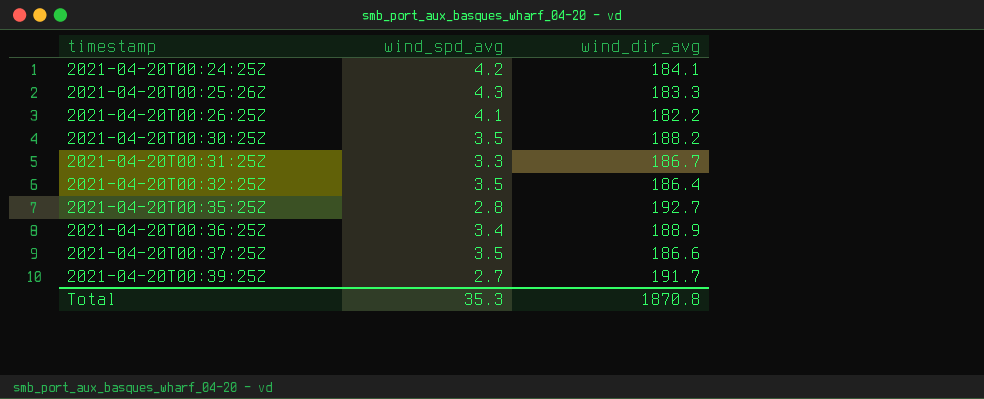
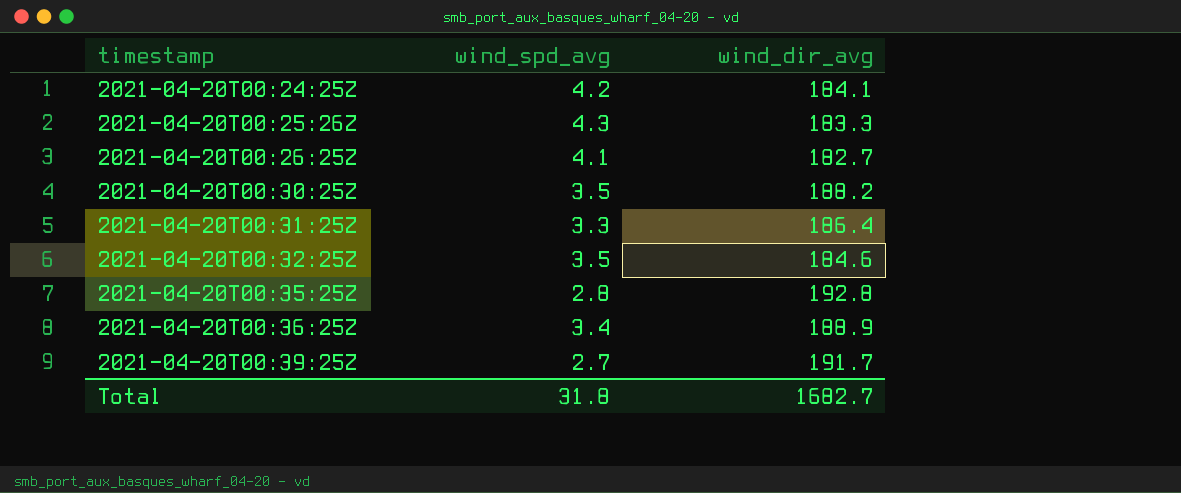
row 2021-04-20T00:37:25Z: 3.5 | 186.6 -> none
2021-04-20T00:26:25Z | wind_dir_avg: 182.2 -> 182.7
2021-04-20T00:31:25Z | wind_dir_avg: 186.7 -> 186.4
2021-04-20T00:32:25Z | wind_dir_avg: 186.4 -> 184.6
2021-04-20T00:35:25Z | wind_dir_avg: 192.7 -> 192.8
Total | wind_spd_avg: 35.3 -> 31.8
Total | wind_dir_avg: 1870.8 -> 1682.7

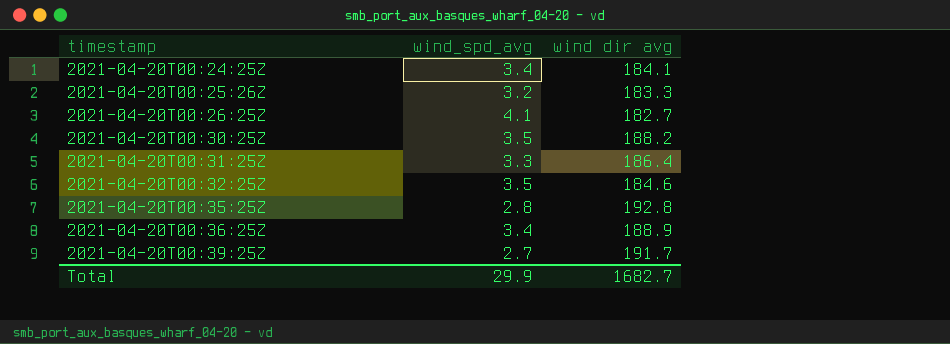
column name: wind_dir_avg -> wind dir avg
2021-04-20T00:24:25Z | wind_spd_avg: 4.2 -> 3.4
2021-04-20T00:25:26Z | wind_spd_avg: 4.3 -> 3.2
Total | wind_spd_avg: 31.8 -> 29.9

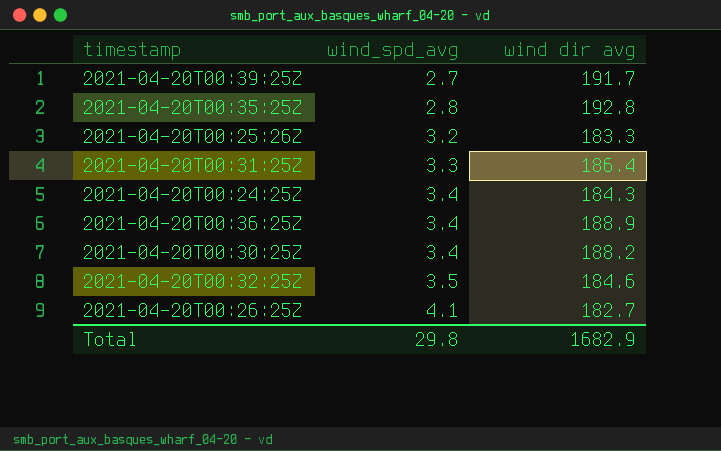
row order: timestamp ascending -> wind_spd_avg ascending
2021-04-20T00:24:25Z | wind dir avg: 184.1 -> 184.3
2021-04-20T00:30:25Z | wind_spd_avg: 3.5 -> 3.4
Total | wind_spd_avg: 29.9 -> 29.8
Total | wind dir avg: 1682.7 -> 1682.9

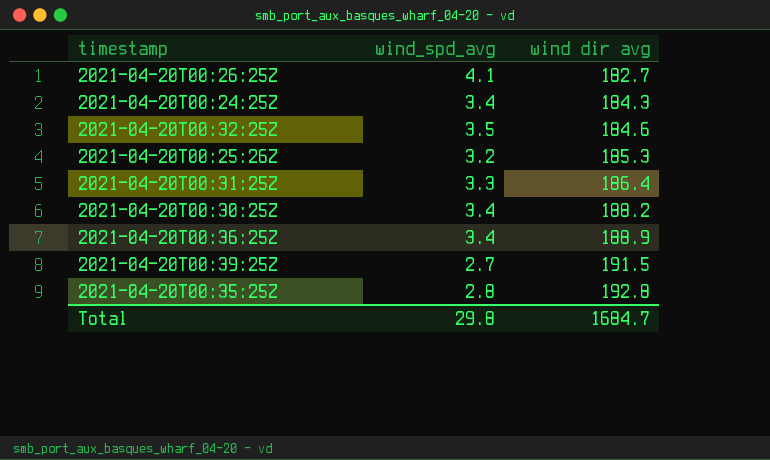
row order: wind_spd_avg ascending -> wind dir avg ascending
2021-04-20T00:25:26Z | wind dir avg: 183.3 -> 185.3
2021-04-20T00:39:25Z | wind dir avg: 191.7 -> 191.5
Total | wind dir avg: 1682.9 -> 1684.7

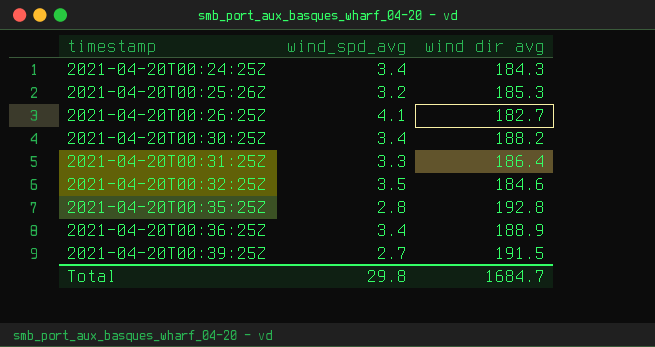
row order: wind dir avg ascending -> timestamp ascending

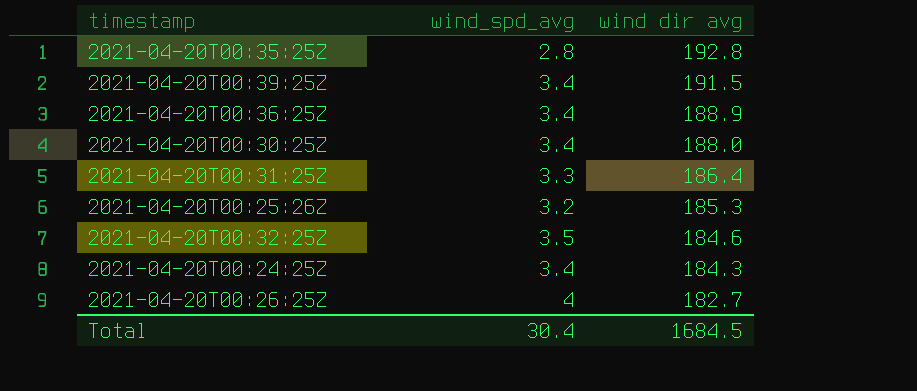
row order: timestamp ascending -> wind dir avg descending
2021-04-20T00:39:25Z | wind_spd_avg: 2.7 -> 3.4
2021-04-20T00:30:25Z | wind dir avg: 188.2 -> 188.0
2021-04-20T00:26:25Z | wind_spd_avg: 4.1 -> 4
Total | wind_spd_avg: 29.8 -> 30.4
Total | wind dir avg: 1684.7 -> 1684.5

